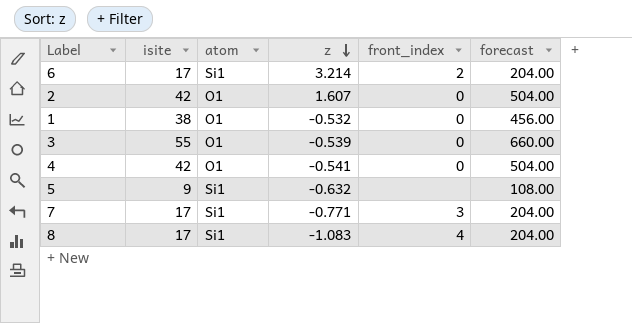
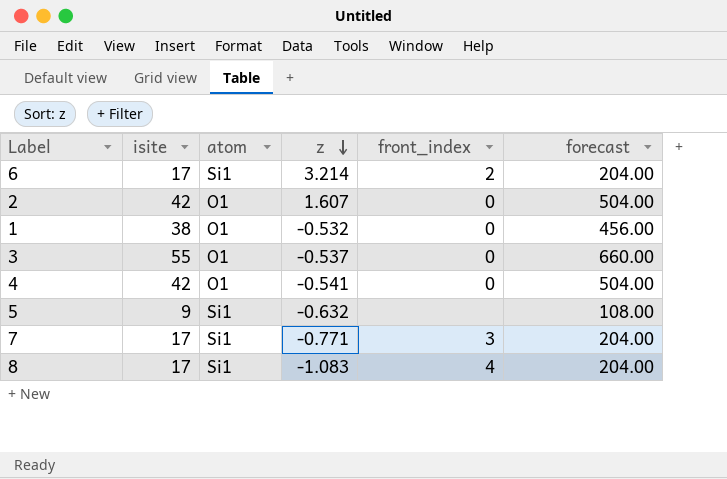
3 | z: -0.539 -> -0.537

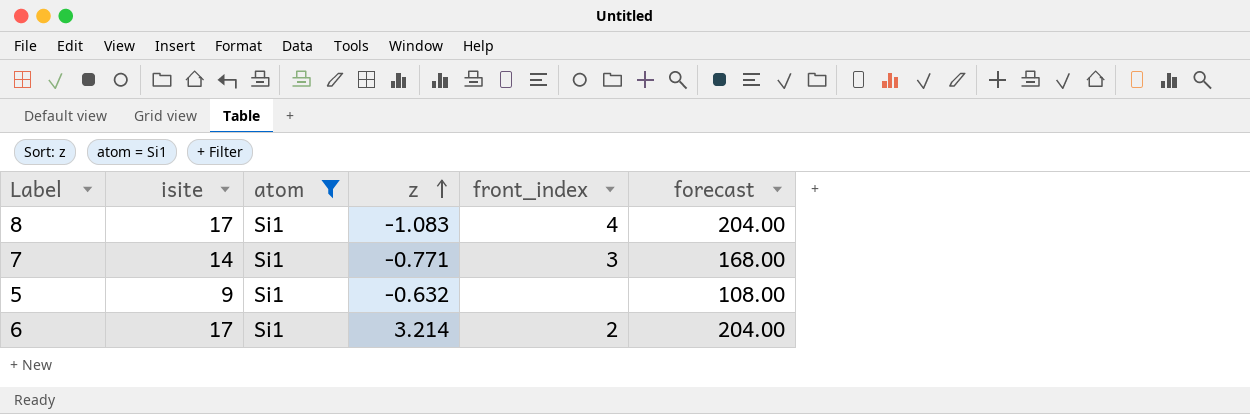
filter: none -> atom = Si1
row order: z descending -> z ascending
7 | isite: 17 -> 14
7 | forecast: 204.00 -> 168.00

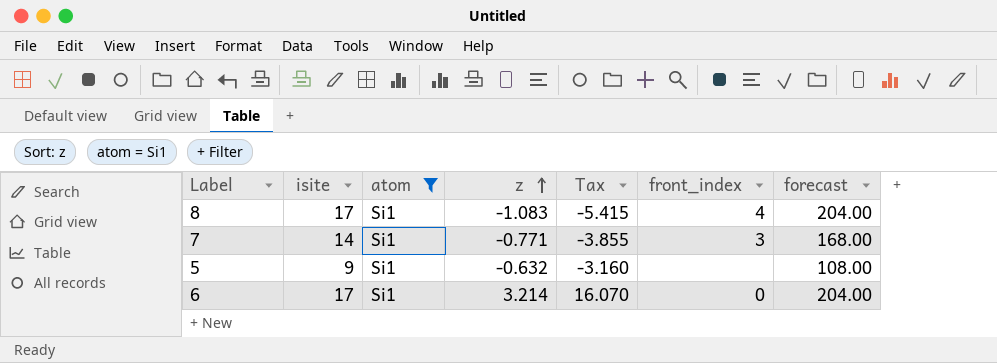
column Tax | formula: none -> [z] * 5
6 | front_index: 2 -> 0

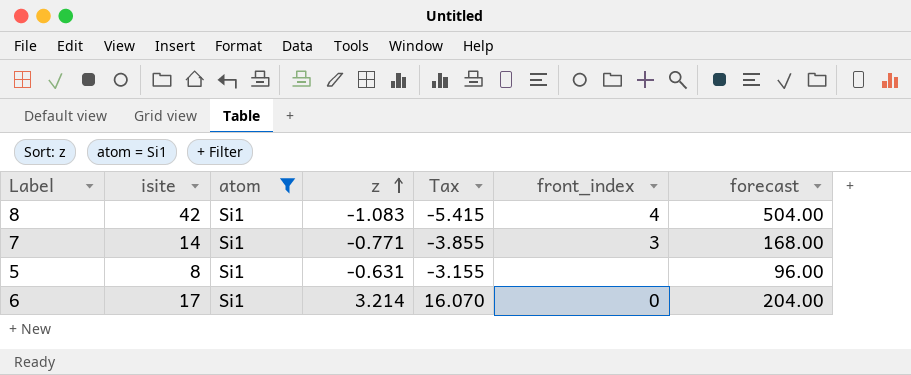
8 | isite: 17 -> 42
8 | forecast: 204.00 -> 504.00
5 | isite: 9 -> 8
5 | z: -0.632 -> -0.631
5 | Tax: -3.160 -> -3.155
5 | forecast: 108.00 -> 96.00

